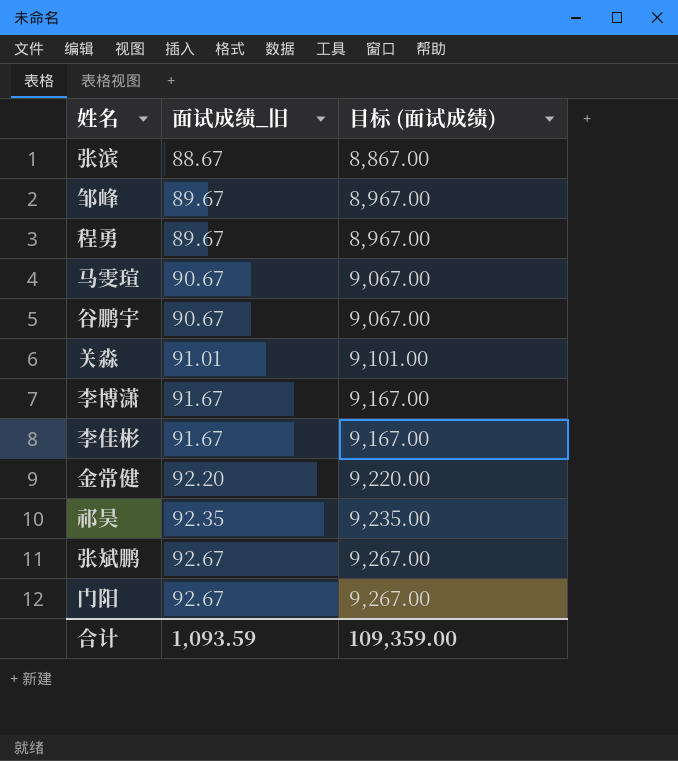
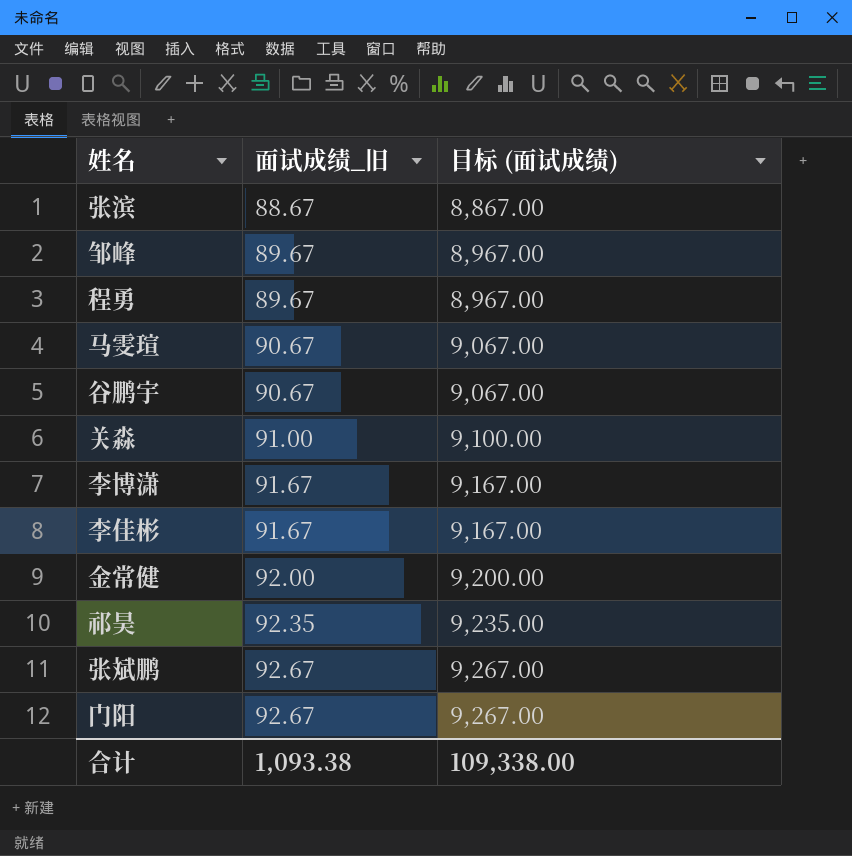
关淼 | 面试成绩_旧: 91.01 -> 91.00
关淼 | 目标 (面试成绩): 9,101.00 -> 9,100.00
金常健 | 面试成绩_旧: 92.20 -> 92.00
金常健 | 目标 (面试成绩): 9,220.00 -> 9,200.00
合计 | 面试成绩_旧: 1,093.59 -> 1,093.38
合计 | 目标 (面试成绩): 109,359.00 -> 109,338.00

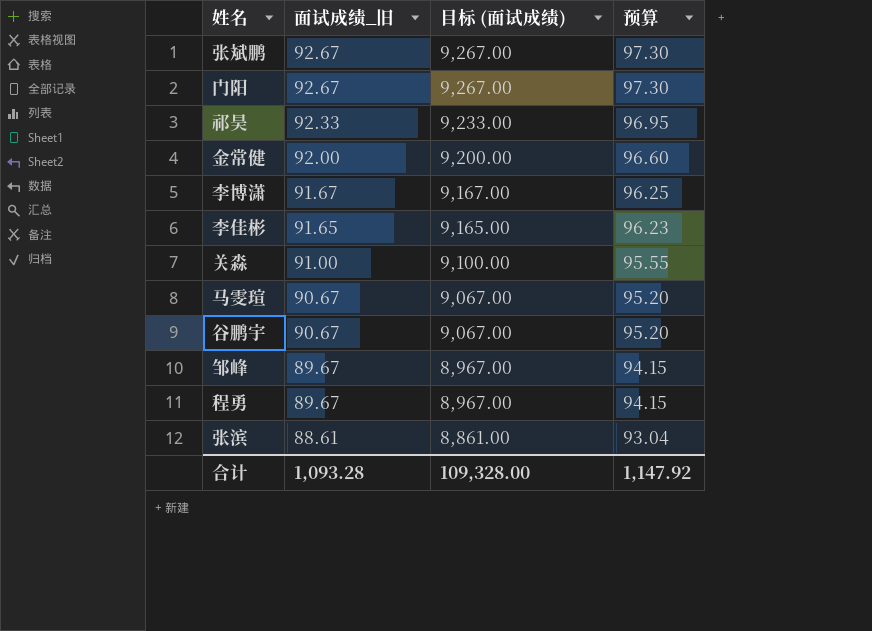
row order: 面试成绩_旧 ascending -> 面试成绩_旧 descending
column 预算 | formula: none -> [面试成绩_旧] * 1.05
祁昊 | 面试成绩_旧: 92.35 -> 92.33
祁昊 | 目标 (面试成绩): 9,235.00 -> 9,233.00
李佳彬 | 面试成绩_旧: 91.67 -> 91.65
李佳彬 | 目标 (面试成绩): 9,167.00 -> 9,165.00
张滨 | 面试成绩_旧: 88.67 -> 88.61
张滨 | 目标 (面试成绩): 8,867.00 -> 8,861.00
合计 | 面试成绩_旧: 1,093.38 -> 1,093.28
合计 | 目标 (面试成绩): 109,338.00 -> 109,328.00

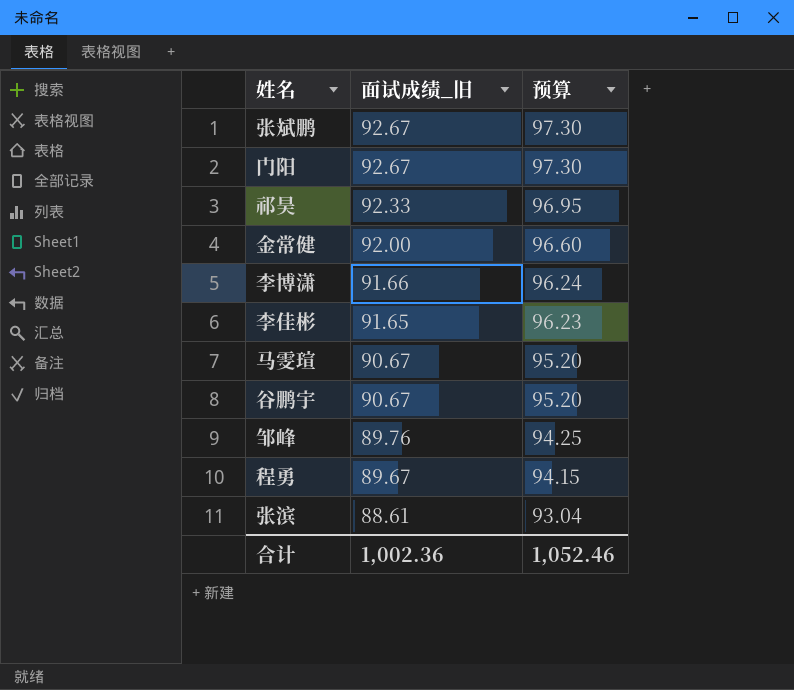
column 目标 (面试成绩) | formula: [面试成绩_旧] * 100 -> none
row 关淼: 91.00 | 9,100.00 | 95.55 -> none
李博潇 | 面试成绩_旧: 91.67 -> 91.66
李博潇 | 预算: 96.25 -> 96.24
邹峰 | 面试成绩_旧: 89.67 -> 89.76
邹峰 | 预算: 94.15 -> 94.25
合计 | 面试成绩_旧: 1,093.28 -> 1,002.36
合计 | 预算: 1,147.92 -> 1,052.46

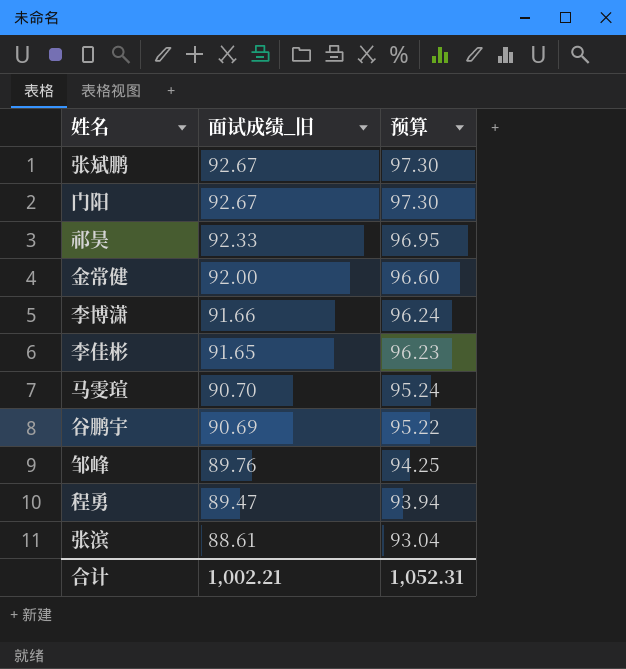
马雯瑄 | 面试成绩_旧: 90.67 -> 90.70
马雯瑄 | 预算: 95.20 -> 95.24
谷鹏宇 | 面试成绩_旧: 90.67 -> 90.69
谷鹏宇 | 预算: 95.20 -> 95.22
程勇 | 面试成绩_旧: 89.67 -> 89.47
程勇 | 预算: 94.15 -> 93.94
合计 | 面试成绩_旧: 1,002.36 -> 1,002.21
合计 | 预算: 1,052.46 -> 1,052.31

